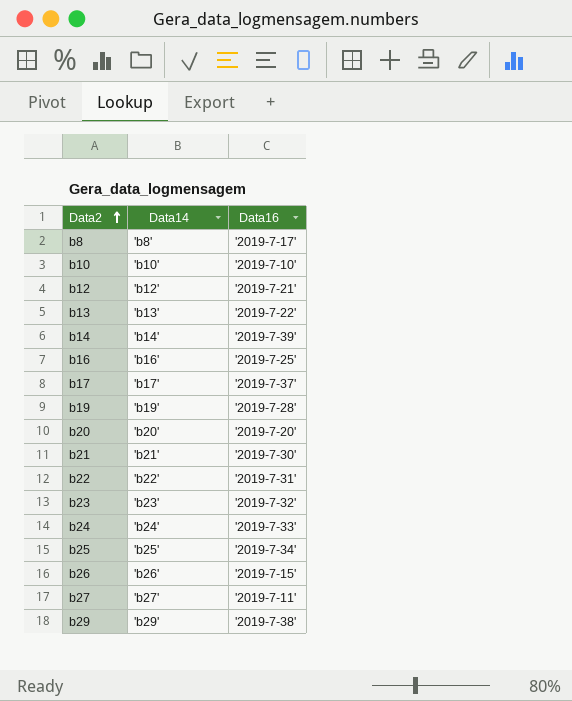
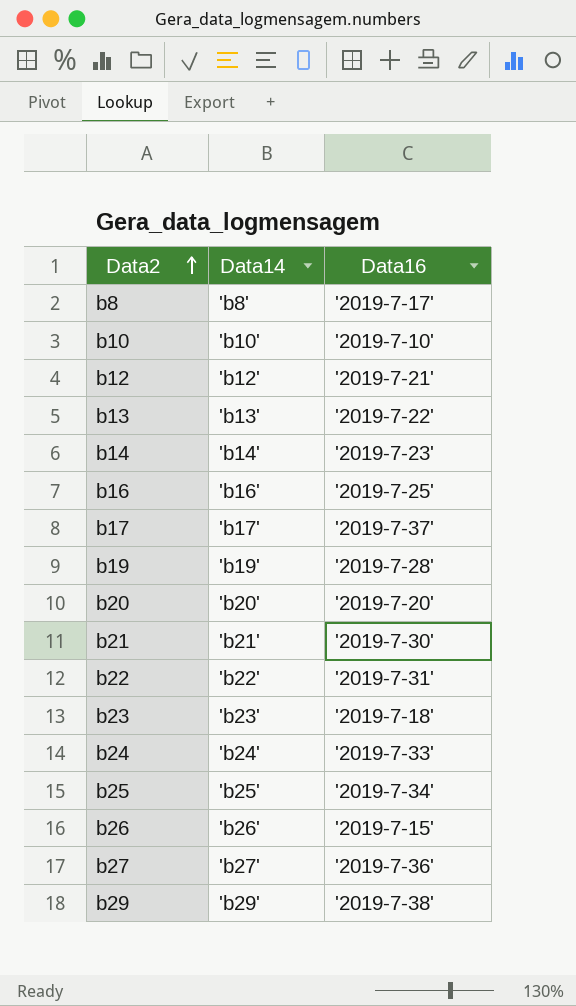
b14 | Data16: '2019-7-39' -> '2019-7-23'
b23 | Data16: '2019-7-32' -> '2019-7-18'
b27 | Data16: '2019-7-11' -> '2019-7-36'

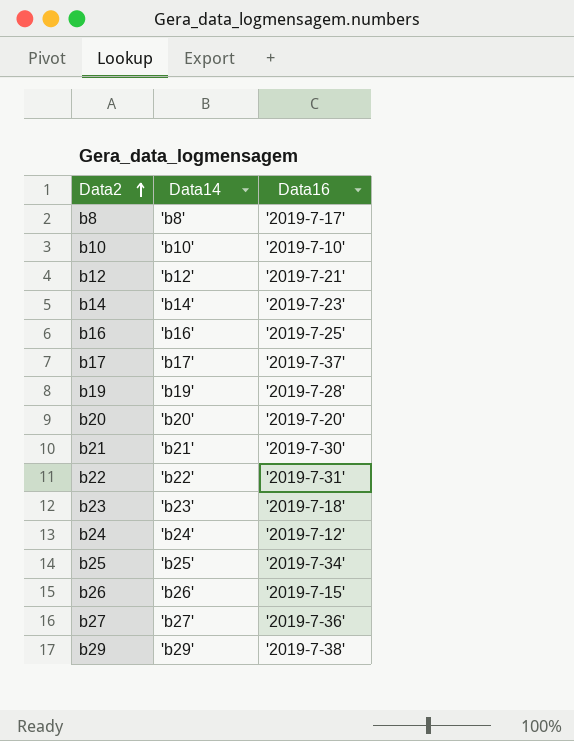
row b13: 'b13' | '2019-7-22' -> none
b24 | Data16: '2019-7-33' -> '2019-7-12'

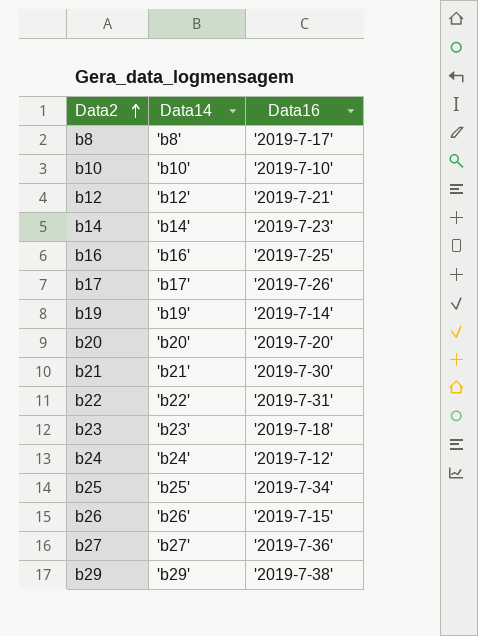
b17 | Data16: '2019-7-37' -> '2019-7-26'
b19 | Data16: '2019-7-28' -> '2019-7-14'

